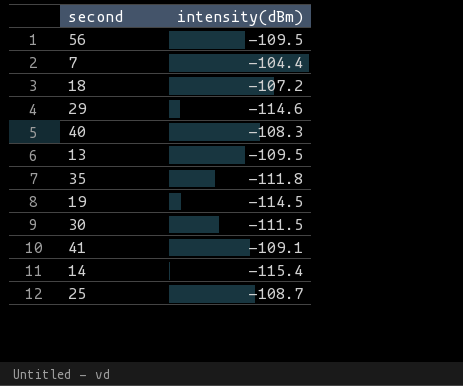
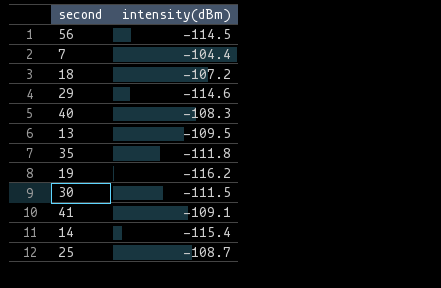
56 | intensity(dBm): -109.5 -> -114.5
19 | intensity(dBm): -114.5 -> -116.2

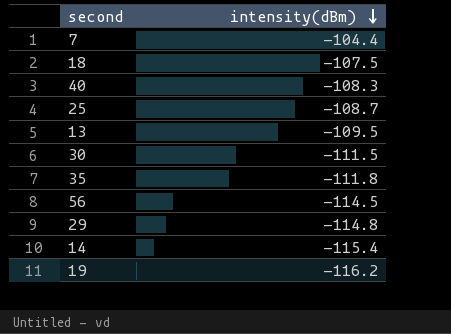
row order: none -> intensity(dBm) descending
row 41: -109.1 -> none
18 | intensity(dBm): -107.2 -> -107.5
29 | intensity(dBm): -114.6 -> -114.8

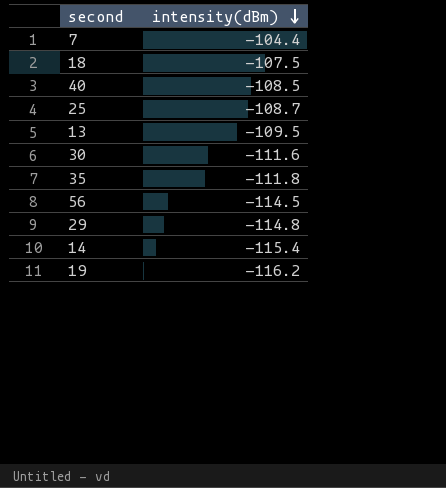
40 | intensity(dBm): -108.3 -> -108.5
30 | intensity(dBm): -111.5 -> -111.6

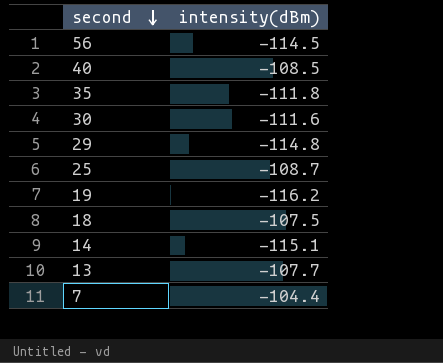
row order: intensity(dBm) descending -> second descending
14 | intensity(dBm): -115.4 -> -115.1
13 | intensity(dBm): -109.5 -> -107.7

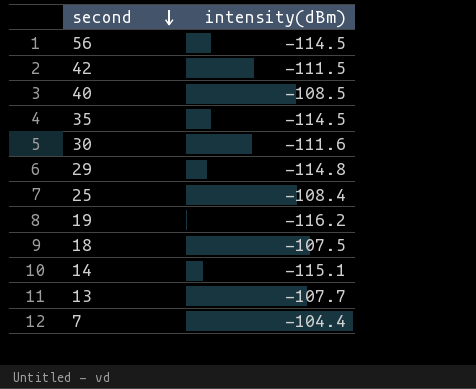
row 42: none -> -111.5
35 | intensity(dBm): -111.8 -> -114.5
25 | intensity(dBm): -108.7 -> -108.4

